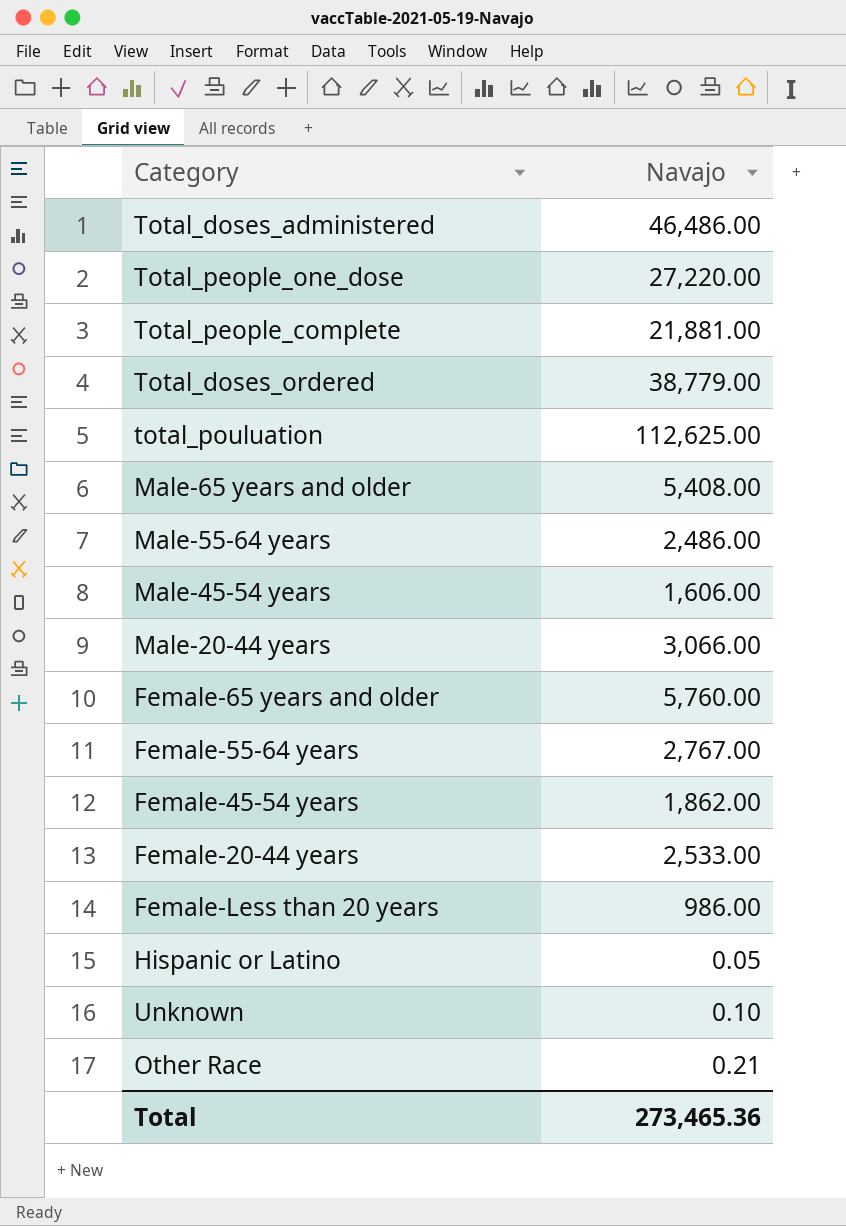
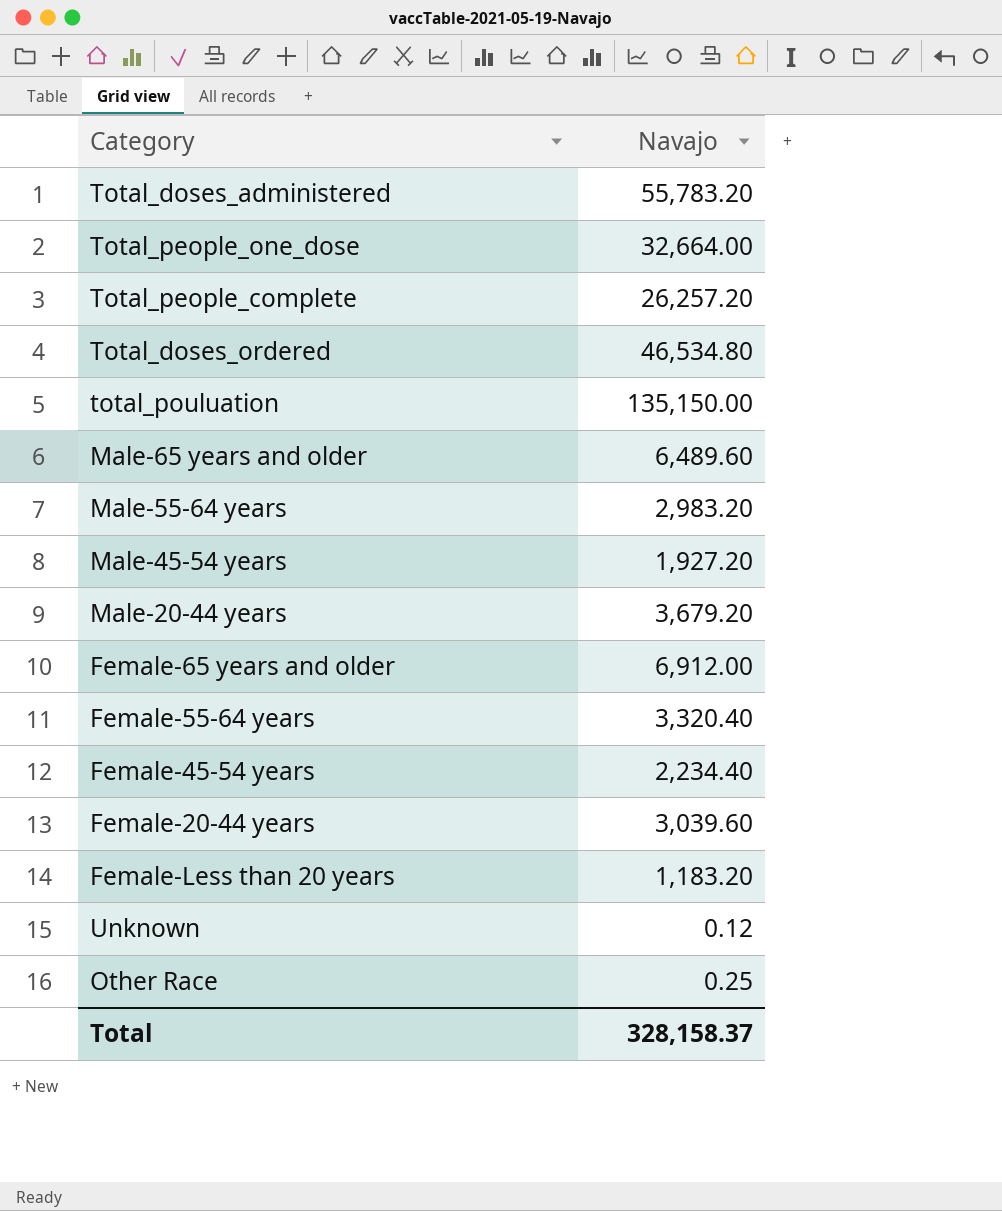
row Hispanic or Latino: 0.05 -> none
Total_doses_administered | Navajo: 46,486.00 -> 55,783.20
Total_people_one_dose | Navajo: 27,220.00 -> 32,664.00
Total_people_complete | Navajo: 21,881.00 -> 26,257.20
Total_doses_ordered | Navajo: 38,779.00 -> 46,534.80
total_pouluation | Navajo: 112,625.00 -> 135,150.00
Male-65 years and older | Navajo: 5,408.00 -> 6,489.60
Male-55-64 years | Navajo: 2,486.00 -> 2,983.20
Male-45-54 years | Navajo: 1,606.00 -> 1,927.20
Male-20-44 years | Navajo: 3,066.00 -> 3,679.20
Female-65 years and older | Navajo: 5,760.00 -> 6,912.00
Female-55-64 years | Navajo: 2,767.00 -> 3,320.40
Female-45-54 years | Navajo: 1,862.00 -> 2,234.40
Female-20-44 years | Navajo: 2,533.00 -> 3,039.60
Female-Less than 20 years | Navajo: 986.00 -> 1,183.20
Unknown | Navajo: 0.10 -> 0.12
Other Race | Navajo: 0.21 -> 0.25
Total | Navajo: 273,465.36 -> 328,158.37

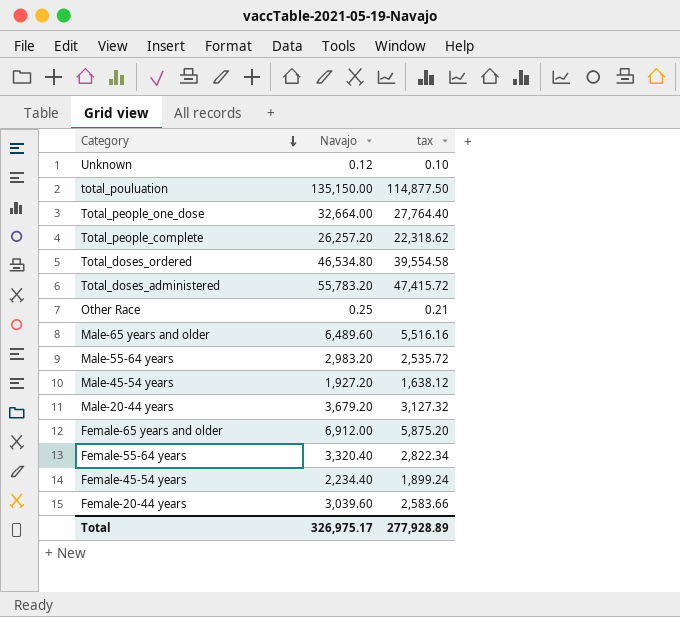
row order: none -> Category descending
column tax | formula: none -> [Navajo] * 0.85
row Female-Less than 20 years: 1,183.20 -> none
Total | Navajo: 328,158.37 -> 326,975.17

